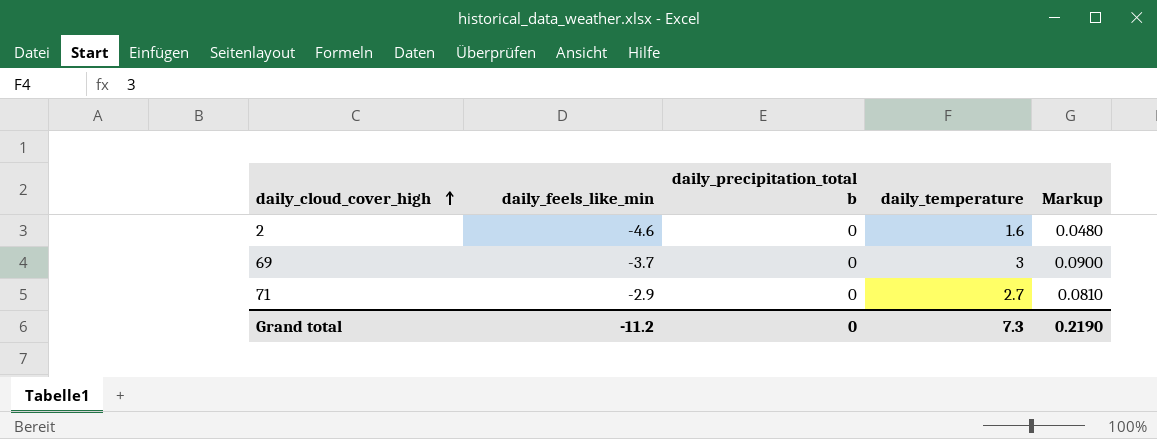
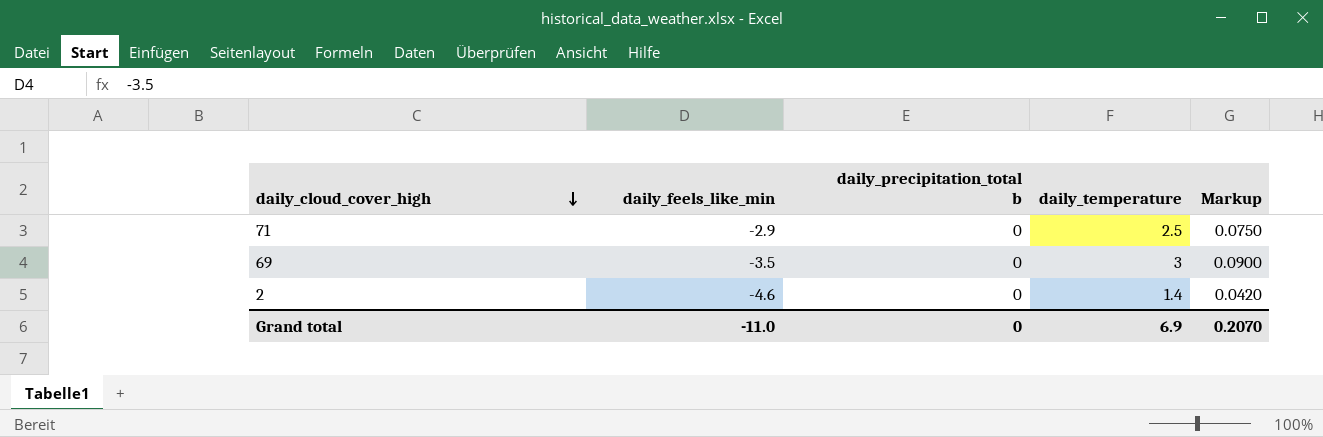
row order: daily_cloud_cover_high ascending -> daily_cloud_cover_high descending
71 | daily_temperature: 2.7 -> 2.5
71 | Markup: 0.0810 -> 0.0750
69 | daily_feels_like_min: -3.7 -> -3.5
2 | daily_temperature: 1.6 -> 1.4
2 | Markup: 0.0480 -> 0.0420
Grand total | daily_feels_like_min: -11.2 -> -11.0
Grand total | daily_temperature: 7.3 -> 6.9
Grand total | Markup: 0.2190 -> 0.2070

